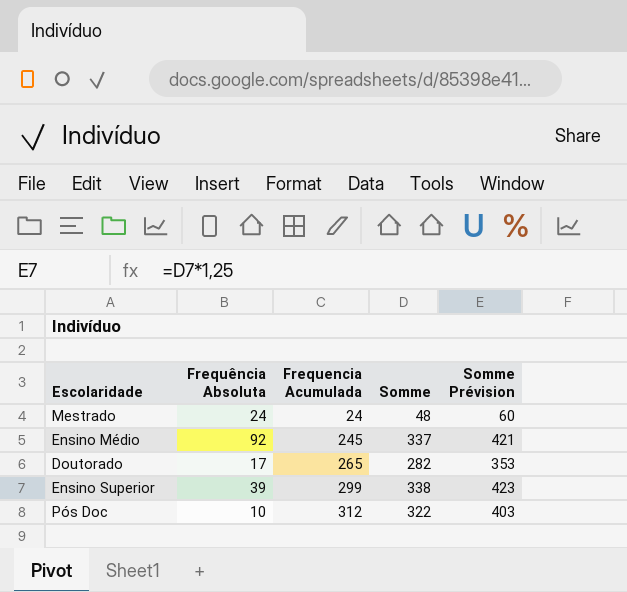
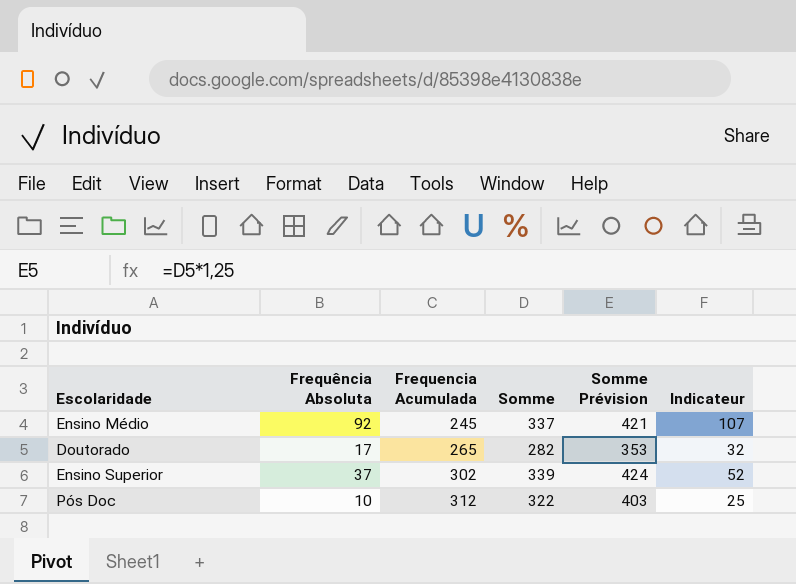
column Indicateur | formula: none -> [Frequência Absoluta] + 15
row Mestrado: 24 | 24 | 48 | 60 -> none
Ensino Superior | Frequência Absoluta: 39 -> 37
Ensino Superior | Frequencia Acumulada: 299 -> 302
Ensino Superior | Somme: 338 -> 339
Ensino Superior | Somme Prévision: 423 -> 424

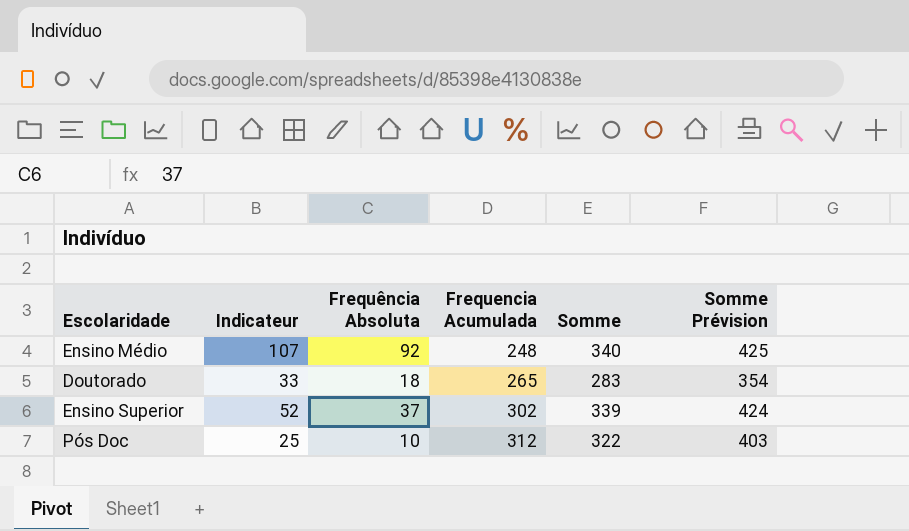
column Indicateur | position: 6 -> 2
Ensino Médio | Frequencia Acumulada: 245 -> 248
Ensino Médio | Somme: 337 -> 340
Ensino Médio | Somme Prévision: 421 -> 425
Doutorado | Indicateur: 32 -> 33
Doutorado | Frequência Absoluta: 17 -> 18
Doutorado | Somme: 282 -> 283
Doutorado | Somme Prévision: 353 -> 354

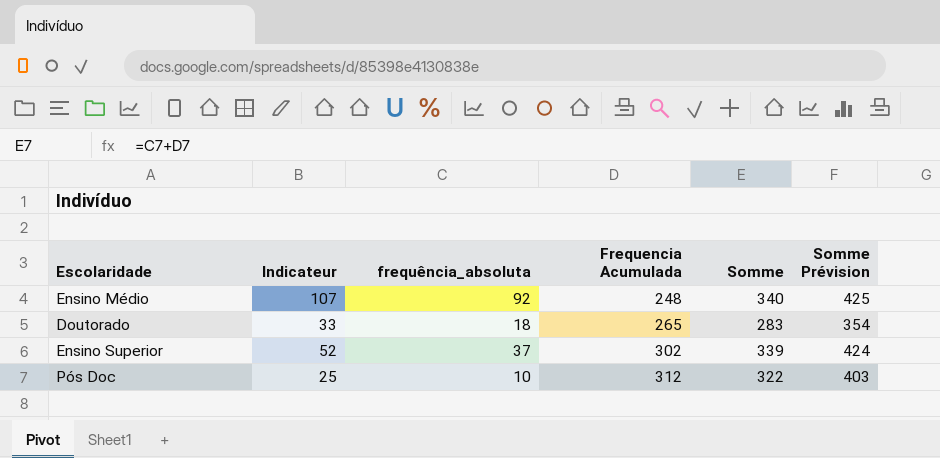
column name: Frequência Absoluta -> frequência_absoluta

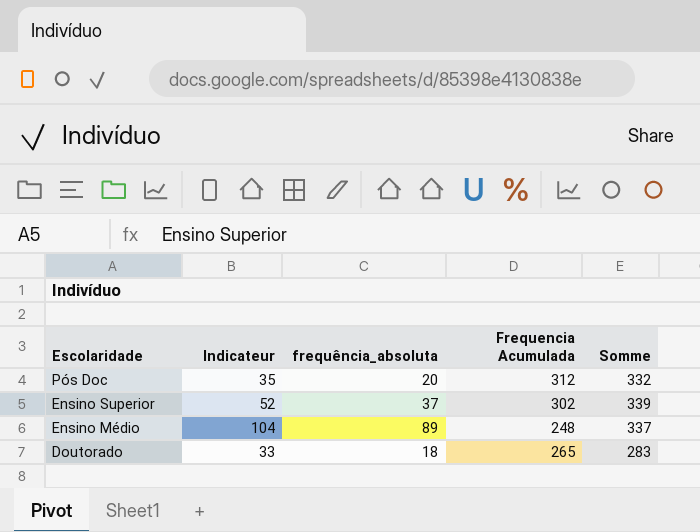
row order: Frequencia Acumulada ascending -> Escolaridade descending
column Somme Prévision | formula: [Somme] * 1,25 -> none
Pós Doc | Indicateur: 25 -> 35
Pós Doc | frequência_absoluta: 10 -> 20
Pós Doc | Somme: 322 -> 332
Ensino Médio | Indicateur: 107 -> 104
Ensino Médio | frequência_absoluta: 92 -> 89
Ensino Médio | Somme: 340 -> 337

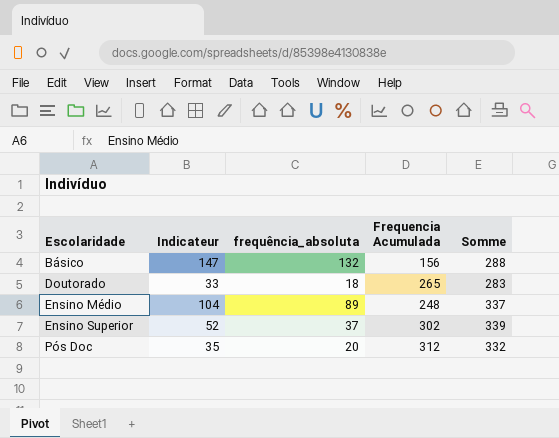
row order: Escolaridade descending -> Escolaridade ascending
row Básico: none -> 147 | 132 | 156 | 288

